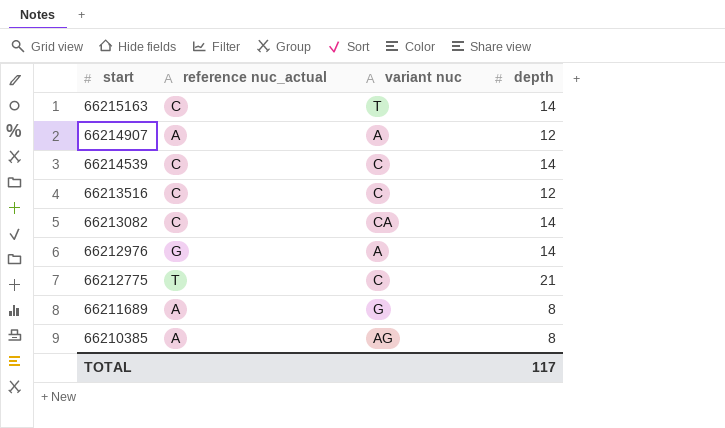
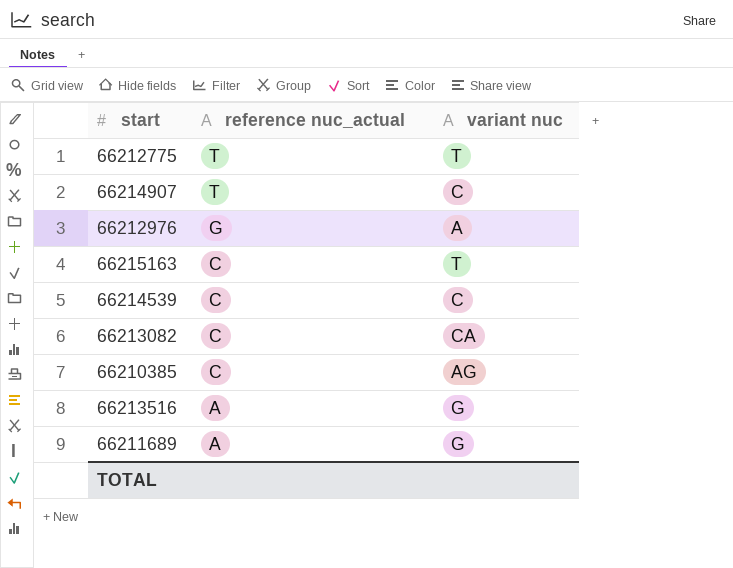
row order: start descending -> reference nuc_actual descending
column depth | position: 4 -> none
66212775 | variant nuc: C -> T
66214907 | reference nuc_actual: A -> T
66214907 | variant nuc: A -> C
66210385 | reference nuc_actual: A -> C
66213516 | reference nuc_actual: C -> A
66213516 | variant nuc: C -> G

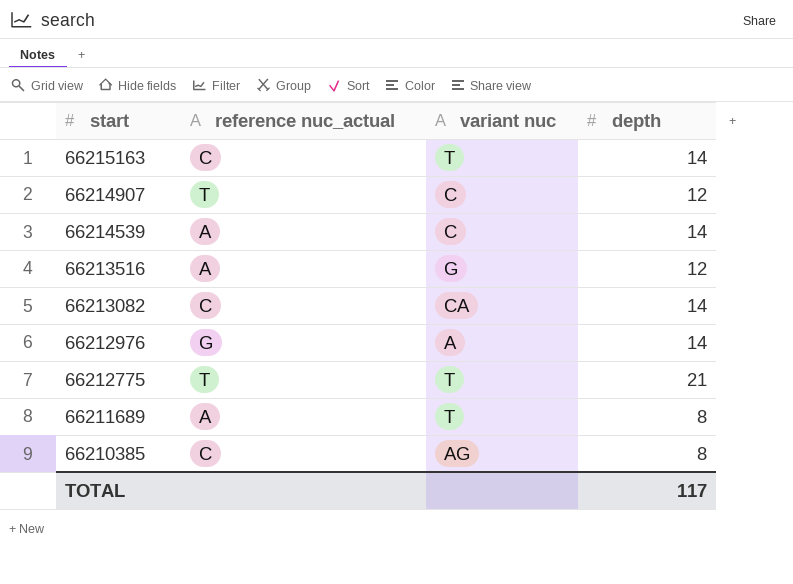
row order: reference nuc_actual descending -> start descending
column depth | position: none -> 4
66214539 | reference nuc_actual: C -> A
66211689 | variant nuc: G -> T

